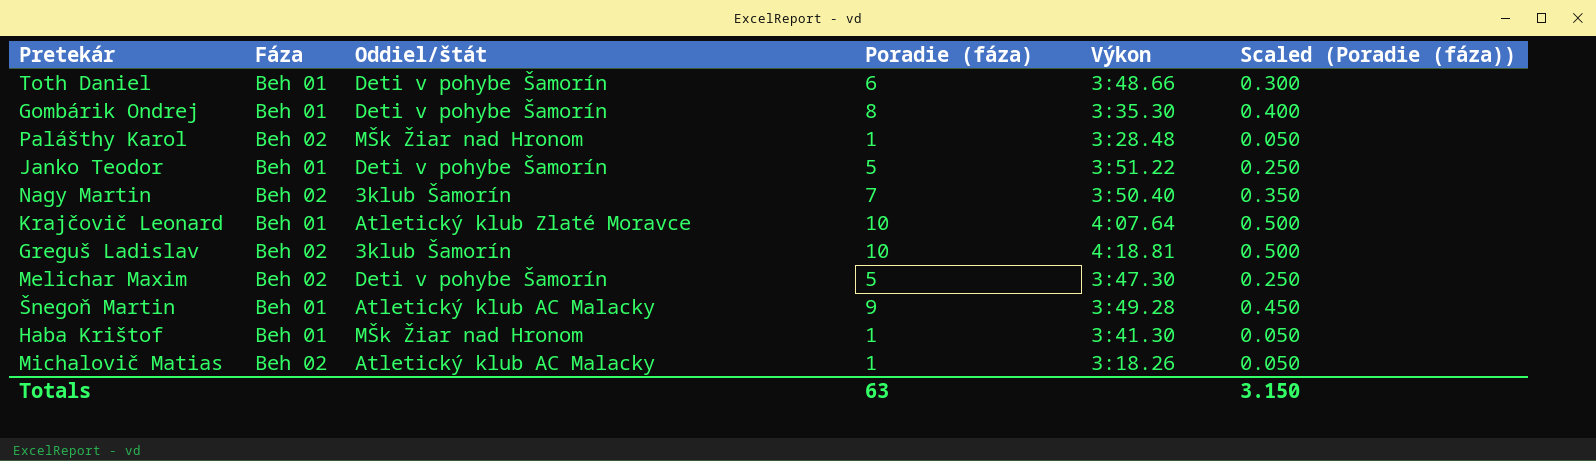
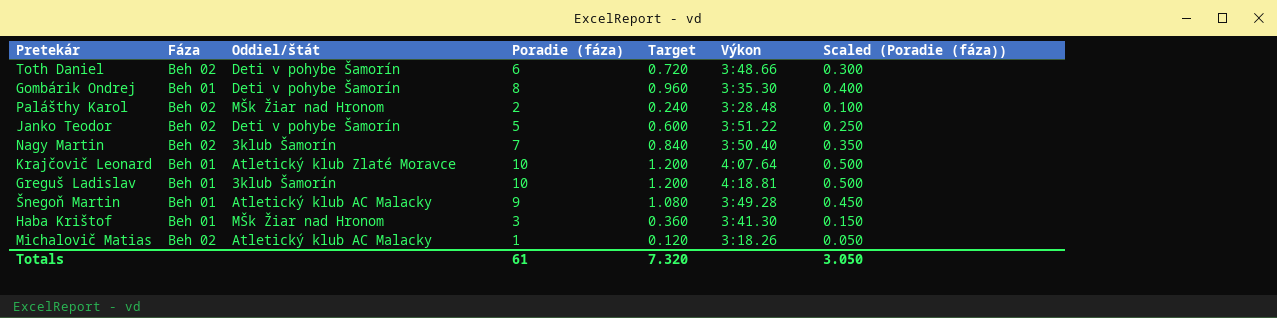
column Target | formula: none -> [Poradie (fáza)] * 0.12
row Melichar Maxim: Beh 02 | Deti v pohybe Šamorín | 5 | 3:47.30 | 0.250 -> none
Toth Daniel | Fáza: Beh 01 -> Beh 02
Palášthy Karol | Poradie (fáza): 1 -> 2
Palášthy Karol | Scaled (Poradie (fáza)): 0.050 -> 0.100
Janko Teodor | Fáza: Beh 01 -> Beh 02
Greguš Ladislav | Fáza: Beh 02 -> Beh 01
Haba Krištof | Poradie (fáza): 1 -> 3
Haba Krištof | Scaled (Poradie (fáza)): 0.050 -> 0.150
Totals | Poradie (fáza): 63 -> 61
Totals | Scaled (Poradie (fáza)): 3.150 -> 3.050

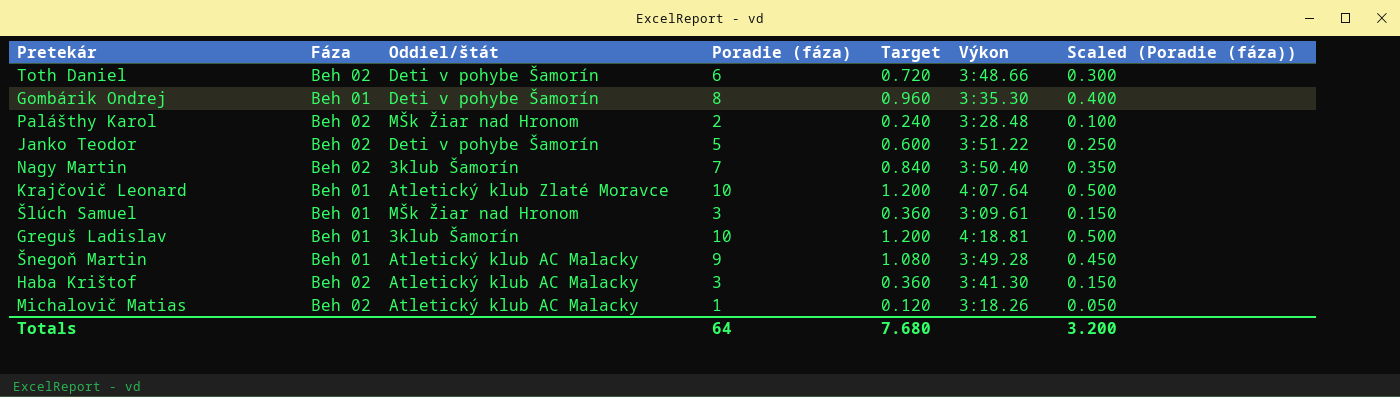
row Šlúch Samuel: none -> Beh 01 | MŠk Žiar nad Hronom | 3 | 0.360 | 3:09.61 | 0.150
Haba Krištof | Fáza: Beh 01 -> Beh 02
Haba Krištof | Oddiel/štát: MŠk Žiar nad Hronom -> Atletický klub AC Malacky
Totals | Poradie (fáza): 61 -> 64
Totals | Target: 7.320 -> 7.680
Totals | Scaled (Poradie (fáza)): 3.050 -> 3.200

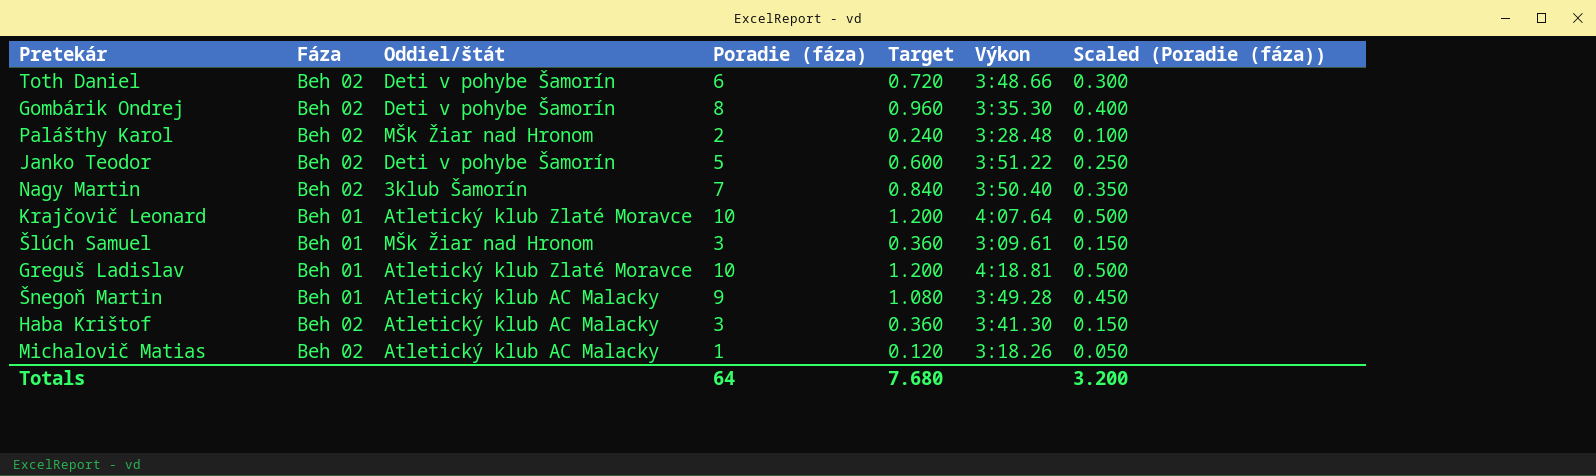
Gombárik Ondrej | Fáza: Beh 01 -> Beh 02
Greguš Ladislav | Oddiel/štát: 3klub Šamorín -> Atletický klub Zlaté Moravce

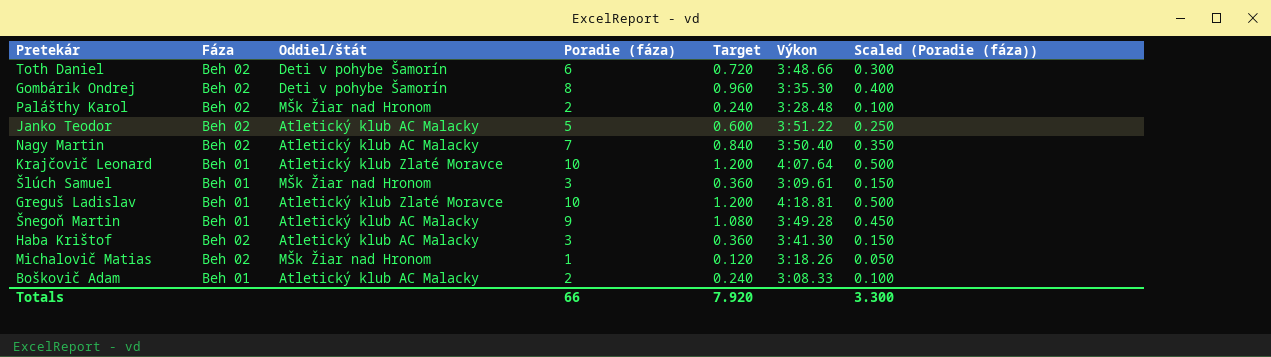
Janko Teodor | Oddiel/štát: Deti v pohybe Šamorín -> Atletický klub AC Malacky
Nagy Martin | Oddiel/štát: 3klub Šamorín -> Atletický klub AC Malacky
Michalovič Matias | Oddiel/štát: Atletický klub AC Malacky -> MŠk Žiar nad Hronom
row Boškovič Adam: none -> Beh 01 | Atletický klub AC Malacky | 2 | 0.240 | 3:08.33 | 0.100
Totals | Poradie (fáza): 64 -> 66
Totals | Target: 7.680 -> 7.920
Totals | Scaled (Poradie (fáza)): 3.200 -> 3.300

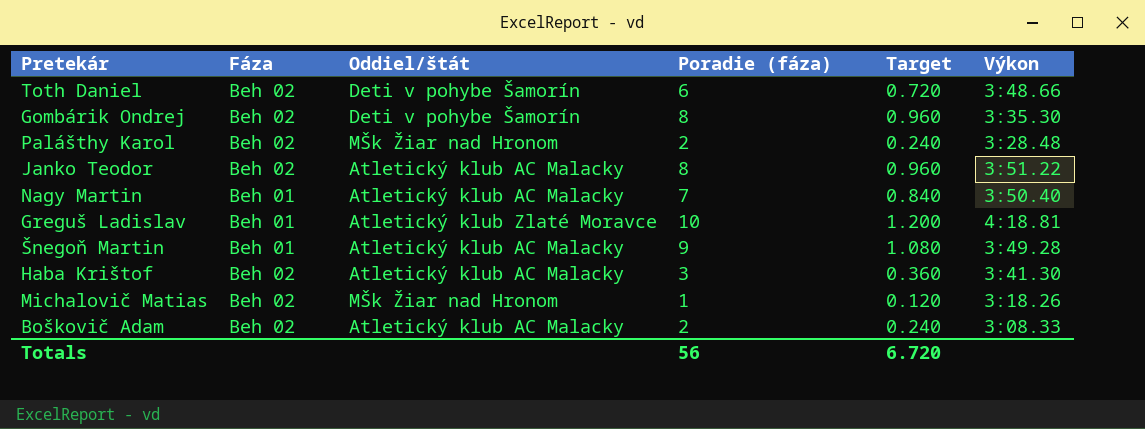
column Scaled (Poradie (fáza)) | formula: [Poradie (fáza)] * 0.05 -> none
row Krajčovič Leonard: Beh 01 | Atletický klub Zlaté Moravce | 10 | 1.200 | 4:07.64 | 0.500 -> none
row Šlúch Samuel: Beh 01 | MŠk Žiar nad Hronom | 3 | 0.360 | 3:09.61 | 0.150 -> none
Janko Teodor | Poradie (fáza): 5 -> 8
Janko Teodor | Target: 0.600 -> 0.960
Nagy Martin | Fáza: Beh 02 -> Beh 01
Boškovič Adam | Fáza: Beh 01 -> Beh 02
Totals | Poradie (fáza): 66 -> 56
Totals | Target: 7.920 -> 6.720

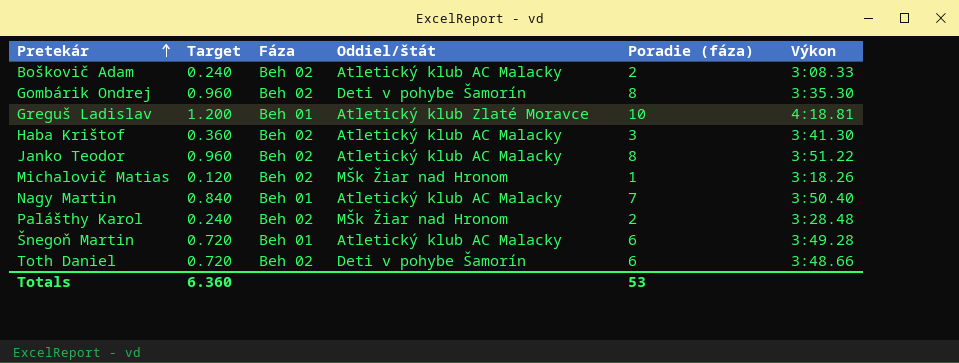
row order: none -> Pretekár ascending
column Target | position: 5 -> 2
Šnegoň Martin | Target: 1.080 -> 0.720
Šnegoň Martin | Poradie (fáza): 9 -> 6
Totals | Target: 6.720 -> 6.360
Totals | Poradie (fáza): 56 -> 53

